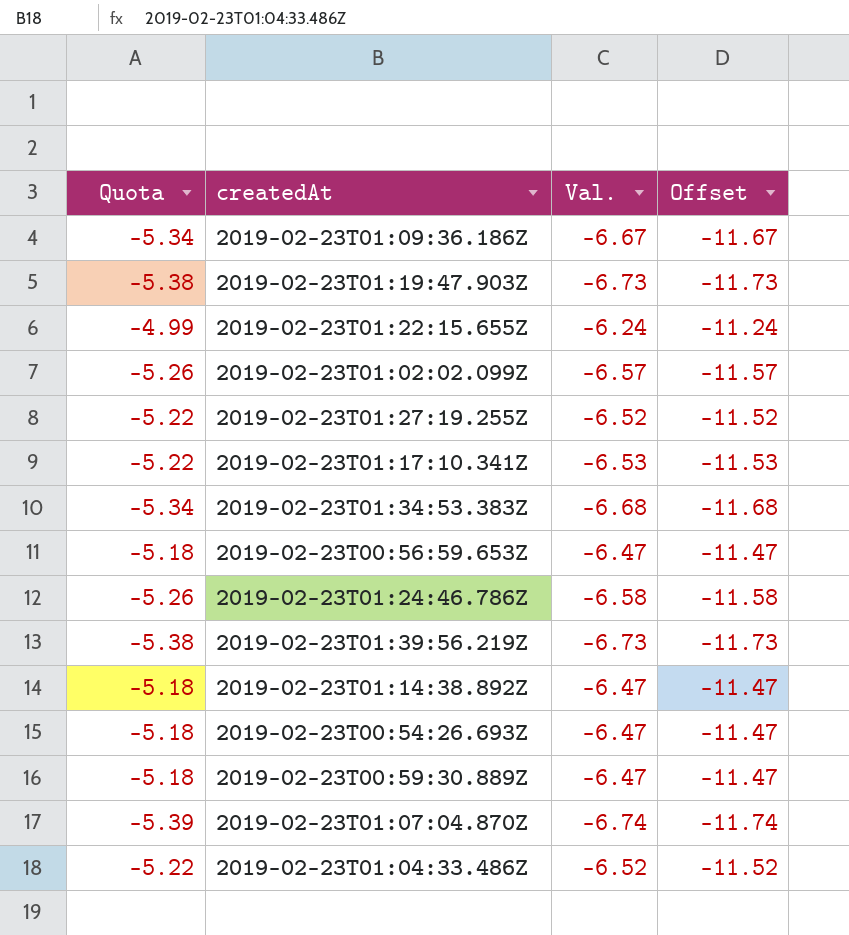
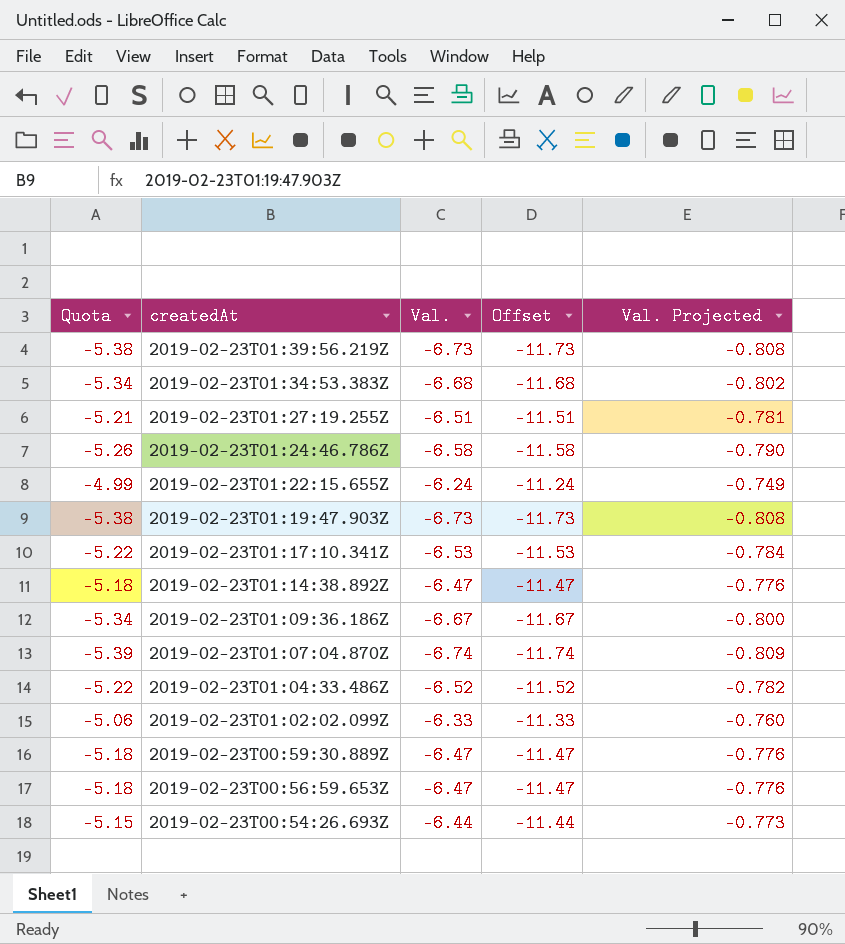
row order: none -> createdAt descending
column Val. Projected | formula: none -> [Val.] * 0.12
2019-02-23T01:27:19.255Z | Quota: -5.22 -> -5.21
2019-02-23T01:27:19.255Z | Val.: -6.52 -> -6.51
2019-02-23T01:27:19.255Z | Offset: -11.52 -> -11.51
2019-02-23T01:02:02.099Z | Quota: -5.26 -> -5.06
2019-02-23T01:02:02.099Z | Val.: -6.57 -> -6.33
2019-02-23T01:02:02.099Z | Offset: -11.57 -> -11.33
2019-02-23T00:54:26.693Z | Quota: -5.18 -> -5.15
2019-02-23T00:54:26.693Z | Val.: -6.47 -> -6.44
2019-02-23T00:54:26.693Z | Offset: -11.47 -> -11.44

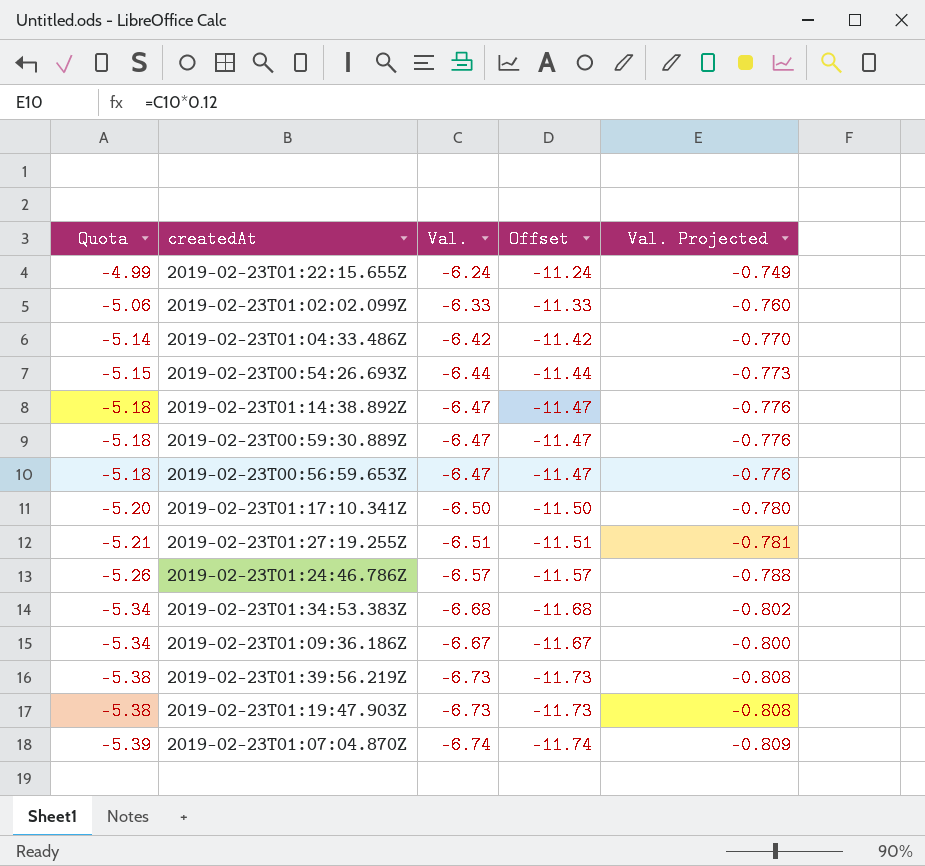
row order: createdAt descending -> Quota descending
2019-02-23T01:04:33.486Z | Quota: -5.22 -> -5.14
2019-02-23T01:04:33.486Z | Val.: -6.52 -> -6.42
2019-02-23T01:04:33.486Z | Offset: -11.52 -> -11.42
2019-02-23T01:04:33.486Z | Val. Projected: -0.782 -> -0.770
2019-02-23T01:17:10.341Z | Quota: -5.22 -> -5.20
2019-02-23T01:17:10.341Z | Val.: -6.53 -> -6.50
2019-02-23T01:17:10.341Z | Offset: -11.53 -> -11.50
2019-02-23T01:17:10.341Z | Val. Projected: -0.784 -> -0.780
2019-02-23T01:24:46.786Z | Val.: -6.58 -> -6.57
2019-02-23T01:24:46.786Z | Offset: -11.58 -> -11.57
2019-02-23T01:24:46.786Z | Val. Projected: -0.790 -> -0.788

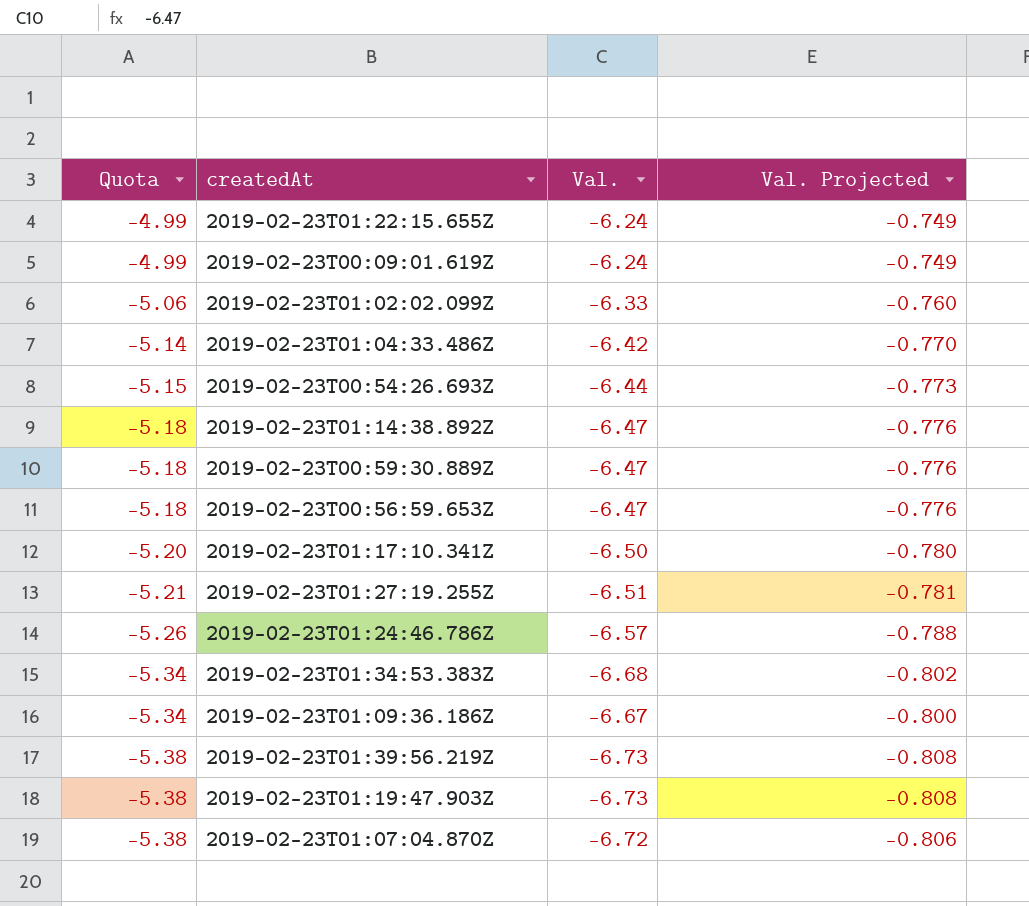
column Offset | formula: [Val.] - 5 -> none
row 2019-02-23T00:09:01.619Z: none -> -4.99 | -6.24 | -0.749
2019-02-23T01:07:04.870Z | Quota: -5.39 -> -5.38
2019-02-23T01:07:04.870Z | Val.: -6.74 -> -6.72
2019-02-23T01:07:04.870Z | Val. Projected: -0.809 -> -0.806

